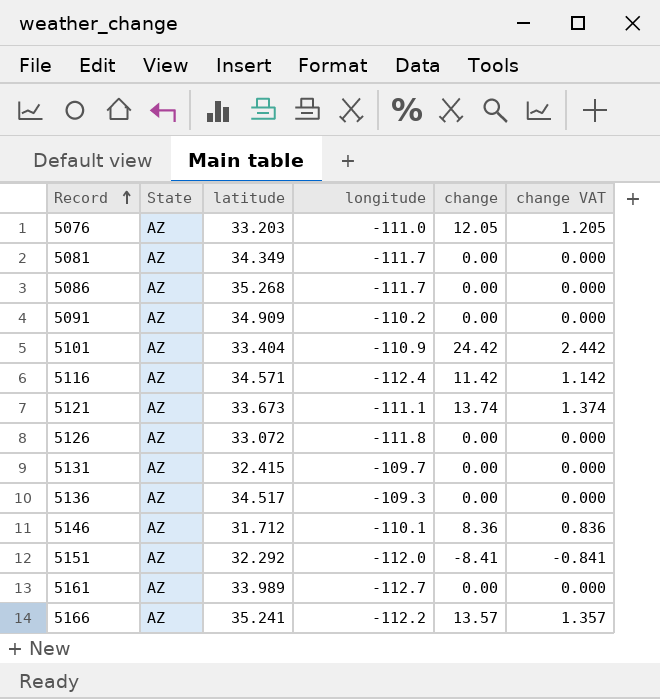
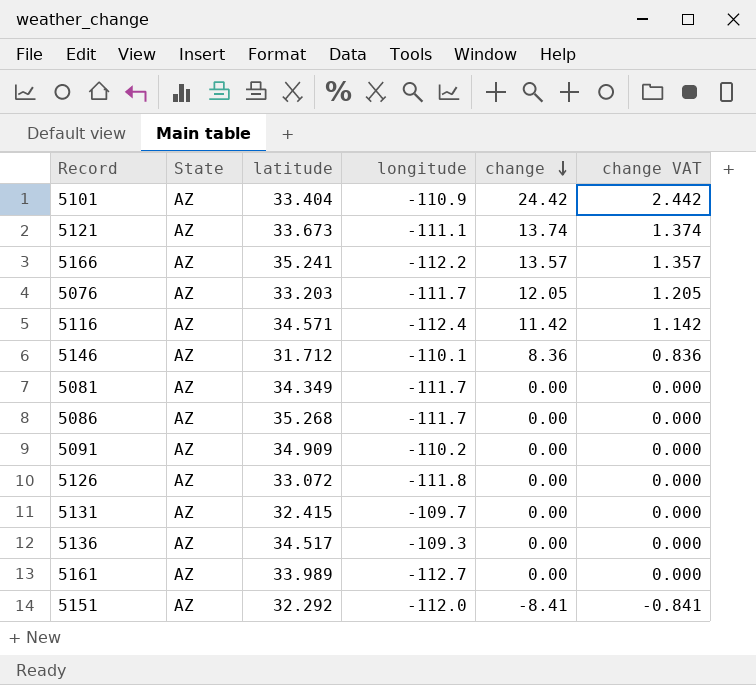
row order: Record ascending -> change descending
5076 | longitude: -111.0 -> -111.7

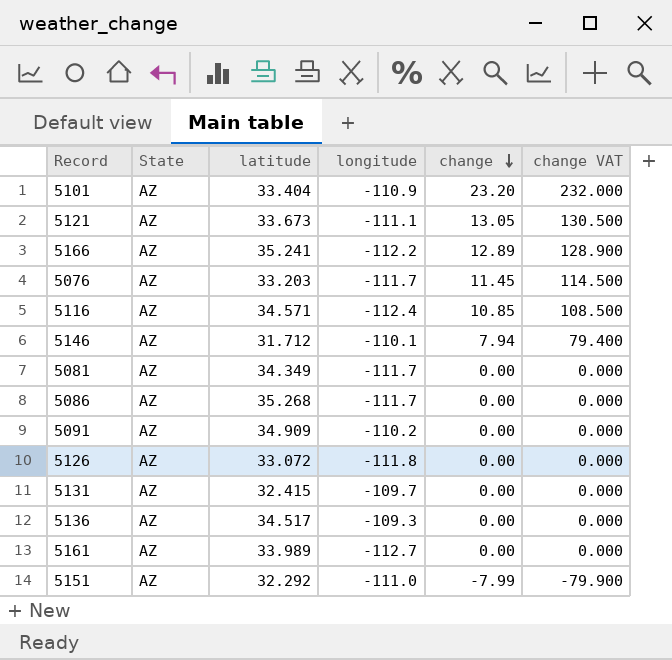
column change VAT | formula: [change] * 0.1 -> [change] * 10
5101 | change: 24.42 -> 23.20
5121 | change: 13.74 -> 13.05
5166 | change: 13.57 -> 12.89
5076 | change: 12.05 -> 11.45
5116 | change: 11.42 -> 10.85
5146 | change: 8.36 -> 7.94
5151 | longitude: -112.0 -> -111.0
5151 | change: -8.41 -> -7.99

